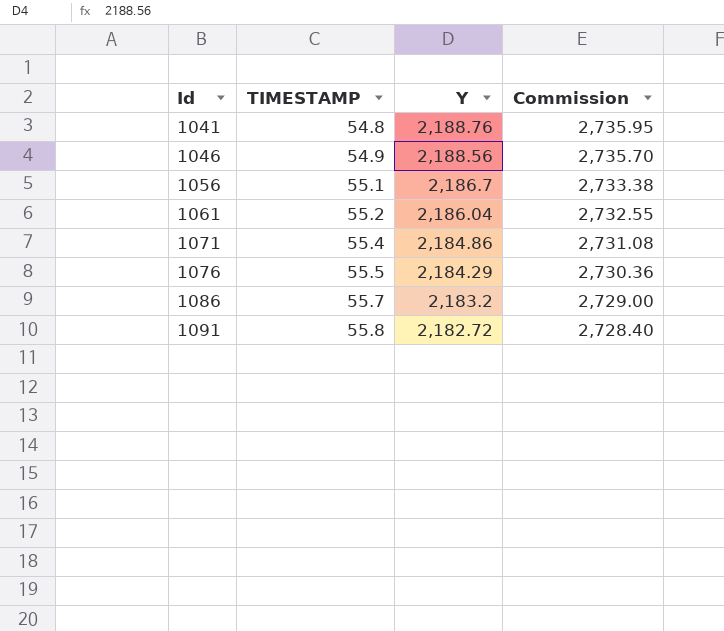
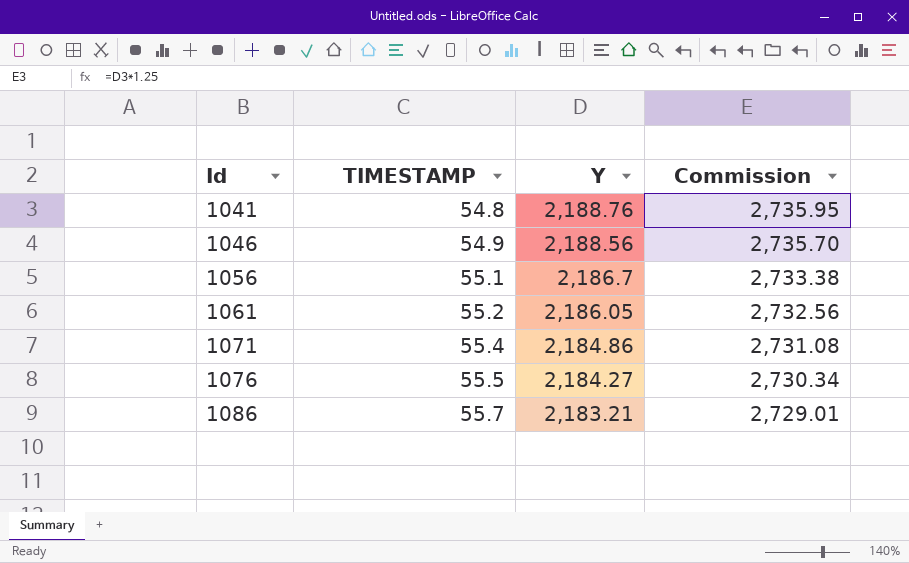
row 1091: 55.8 | 2,182.72 | 2,728.40 -> none
1061 | Y: 2,186.04 -> 2,186.05
1061 | Commission: 2,732.55 -> 2,732.56
1076 | Y: 2,184.29 -> 2,184.27
1076 | Commission: 2,730.36 -> 2,730.34
1086 | Y: 2,183.2 -> 2,183.21
1086 | Commission: 2,729.00 -> 2,729.01

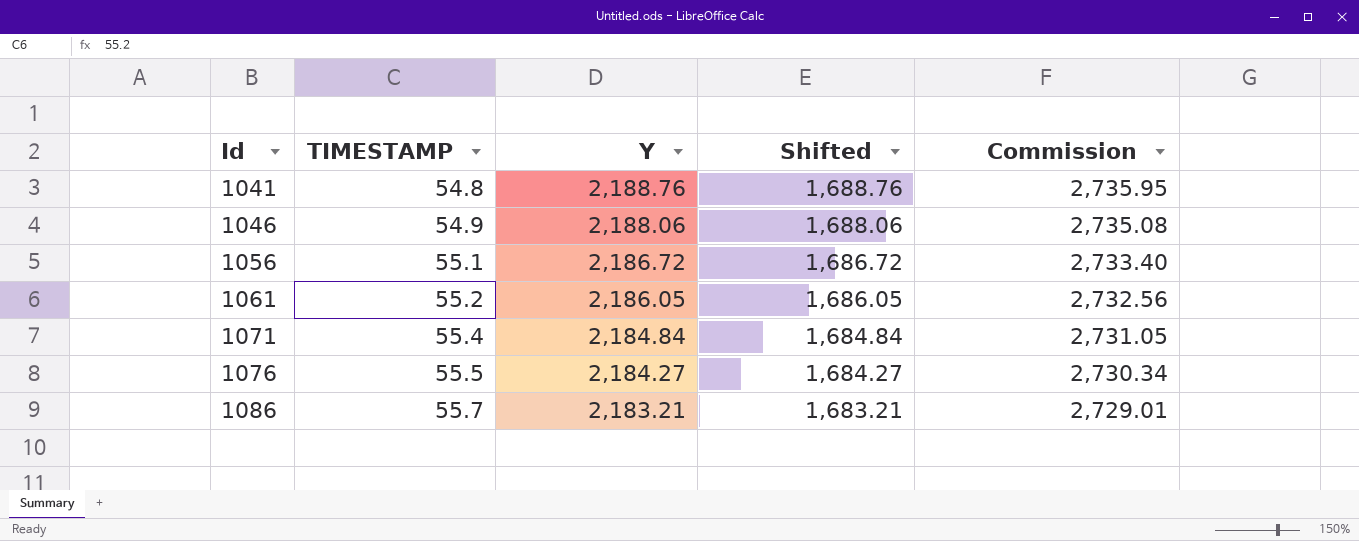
column Shifted | formula: none -> [Y] - 500
1046 | Y: 2,188.56 -> 2,188.06
1046 | Commission: 2,735.70 -> 2,735.08
1056 | Y: 2,186.7 -> 2,186.72
1056 | Commission: 2,733.38 -> 2,733.40
1071 | Y: 2,184.86 -> 2,184.84
1071 | Commission: 2,731.08 -> 2,731.05

